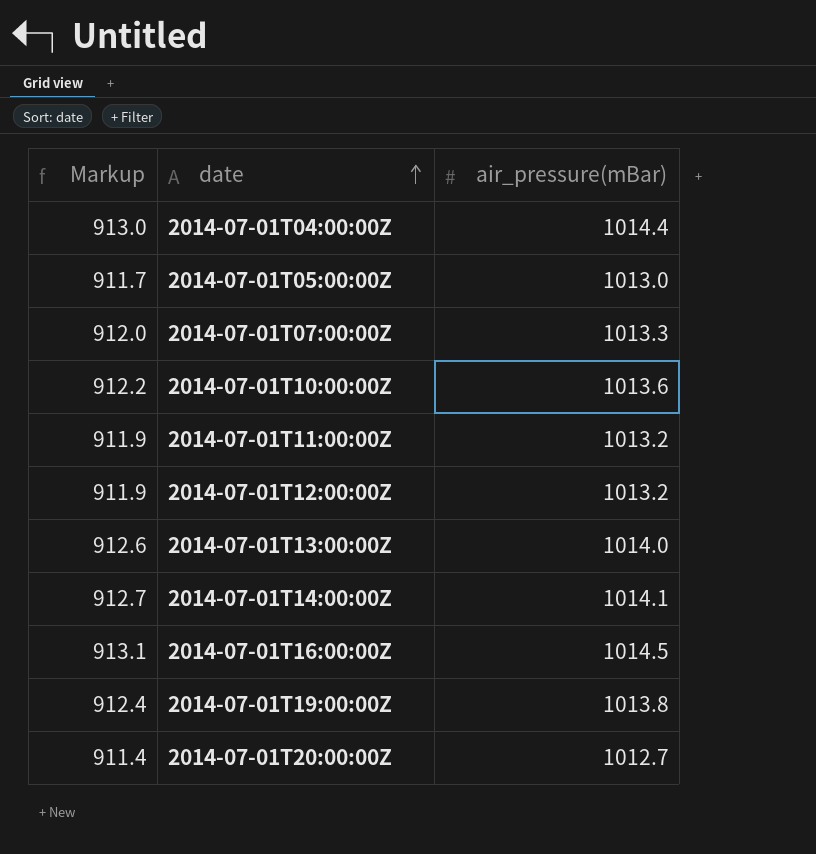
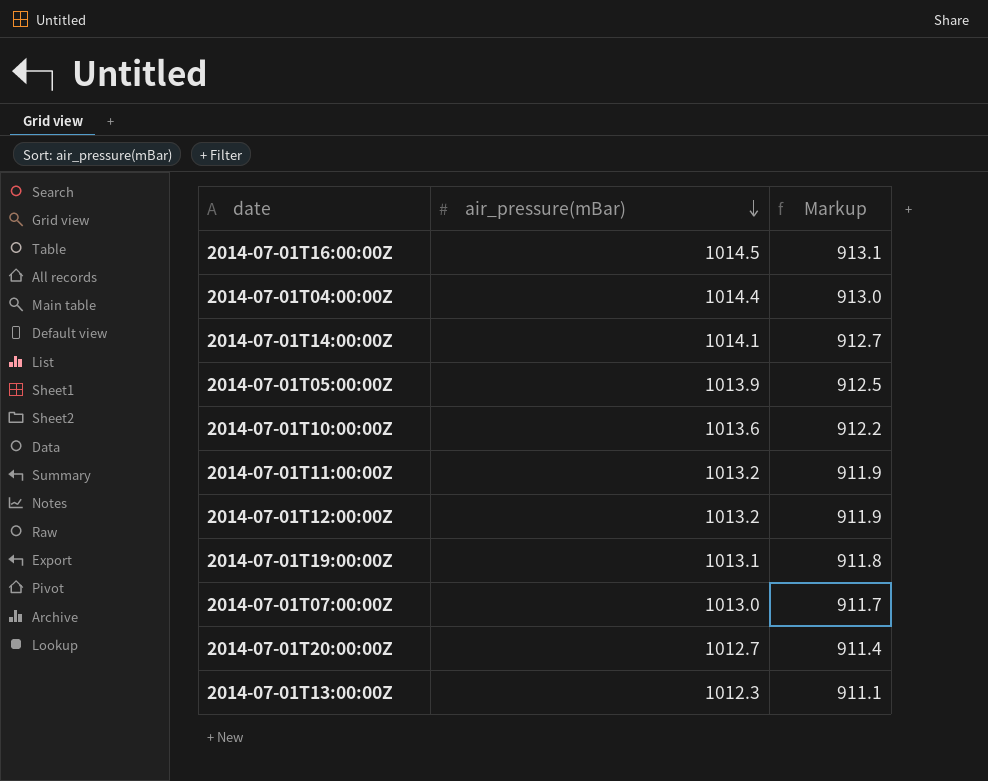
row order: date ascending -> air_pressure(mBar) descending
column Markup | position: 1 -> 3
2014-07-01T05:00:00Z | air_pressure(mBar): 1013.0 -> 1013.9
2014-07-01T05:00:00Z | Markup: 911.7 -> 912.5
2014-07-01T19:00:00Z | air_pressure(mBar): 1013.8 -> 1013.1
2014-07-01T19:00:00Z | Markup: 912.4 -> 911.8
2014-07-01T07:00:00Z | air_pressure(mBar): 1013.3 -> 1013.0
2014-07-01T07:00:00Z | Markup: 912.0 -> 911.7
2014-07-01T13:00:00Z | air_pressure(mBar): 1014.0 -> 1012.3
2014-07-01T13:00:00Z | Markup: 912.6 -> 911.1

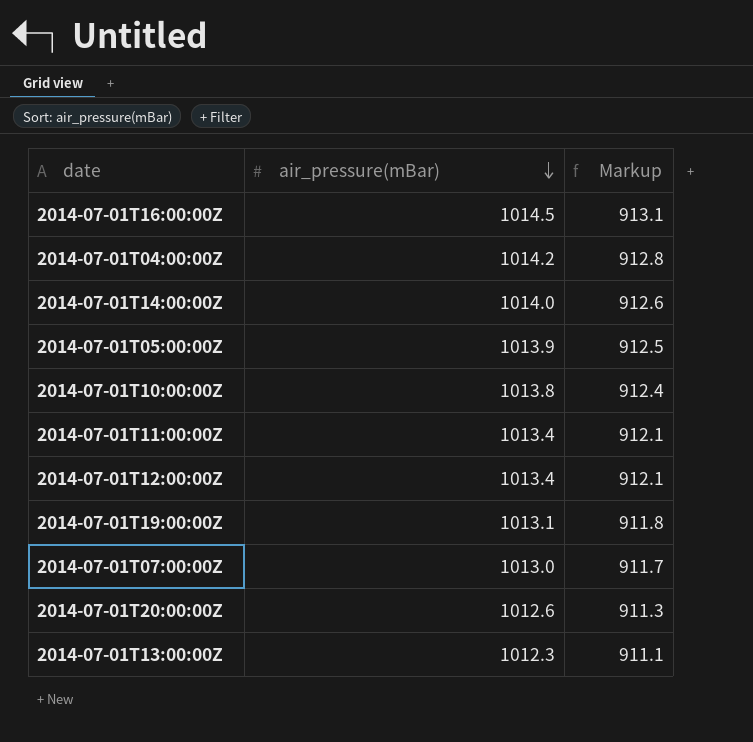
2014-07-01T04:00:00Z | air_pressure(mBar): 1014.4 -> 1014.2
2014-07-01T04:00:00Z | Markup: 913.0 -> 912.8
2014-07-01T14:00:00Z | air_pressure(mBar): 1014.1 -> 1014.0
2014-07-01T14:00:00Z | Markup: 912.7 -> 912.6
2014-07-01T10:00:00Z | air_pressure(mBar): 1013.6 -> 1013.8
2014-07-01T10:00:00Z | Markup: 912.2 -> 912.4
2014-07-01T11:00:00Z | air_pressure(mBar): 1013.2 -> 1013.4
2014-07-01T11:00:00Z | Markup: 911.9 -> 912.1
2014-07-01T12:00:00Z | air_pressure(mBar): 1013.2 -> 1013.4
2014-07-01T12:00:00Z | Markup: 911.9 -> 912.1
2014-07-01T20:00:00Z | air_pressure(mBar): 1012.7 -> 1012.6
2014-07-01T20:00:00Z | Markup: 911.4 -> 911.3

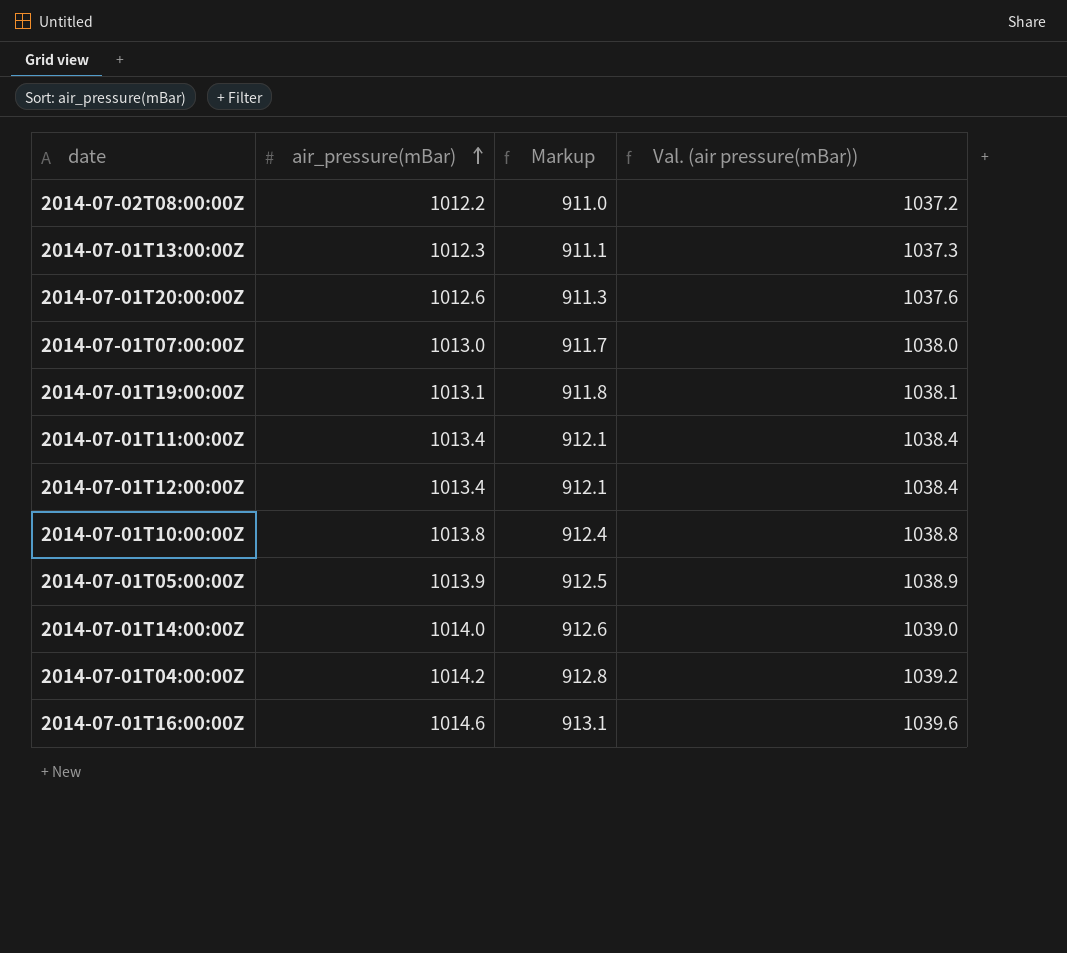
row order: air_pressure(mBar) descending -> air_pressure(mBar) ascending
column Val. (air pressure(mBar)) | formula: none -> [air_pressure(mBar)] + 25
row 2014-07-02T08:00:00Z: none -> 1012.2 | 911.0 | 1037.2
2014-07-01T16:00:00Z | air_pressure(mBar): 1014.5 -> 1014.6

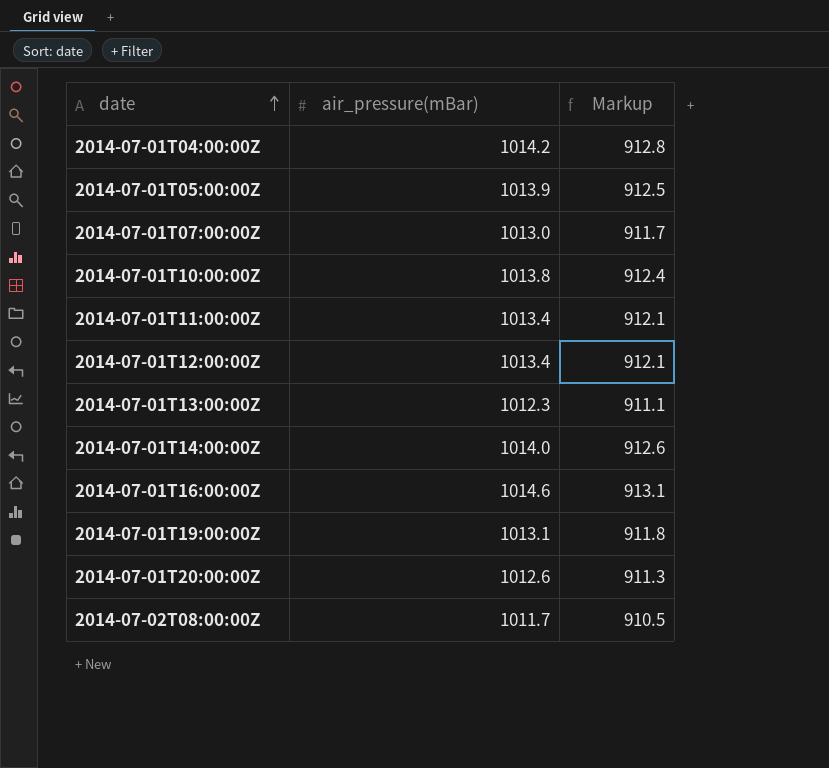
row order: air_pressure(mBar) ascending -> date ascending
column Val. (air pressure(mBar)) | formula: [air_pressure(mBar)] + 25 -> none
2014-07-02T08:00:00Z | air_pressure(mBar): 1012.2 -> 1011.7
2014-07-02T08:00:00Z | Markup: 911.0 -> 910.5

